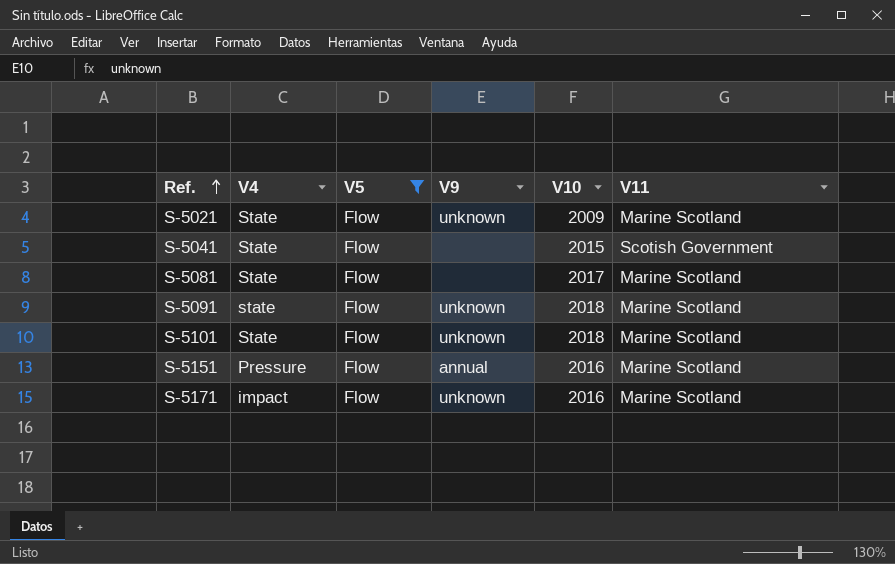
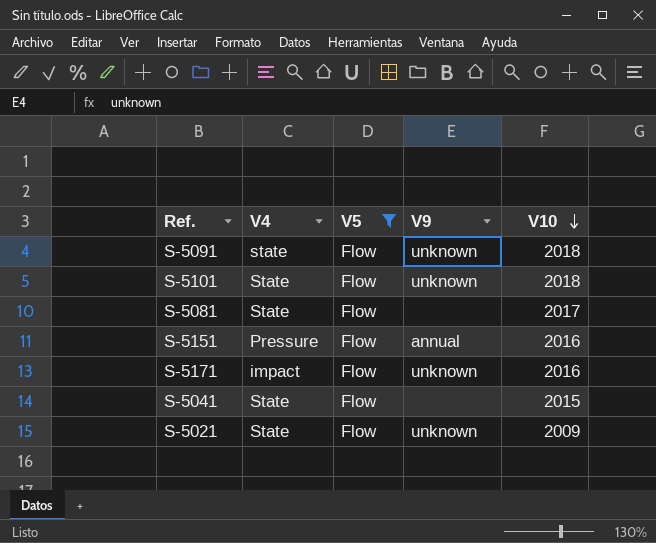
row order: Ref. ascending -> V10 descending
column V11 | position: 6 -> none

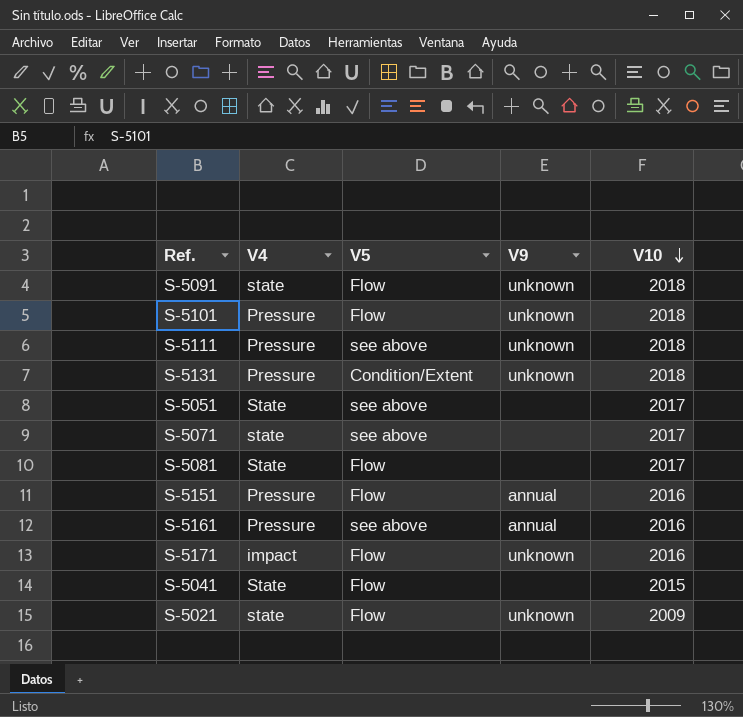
filter: V5 = Flow -> none
S-5101 | V4: State -> Pressure
S-5021 | V4: State -> state

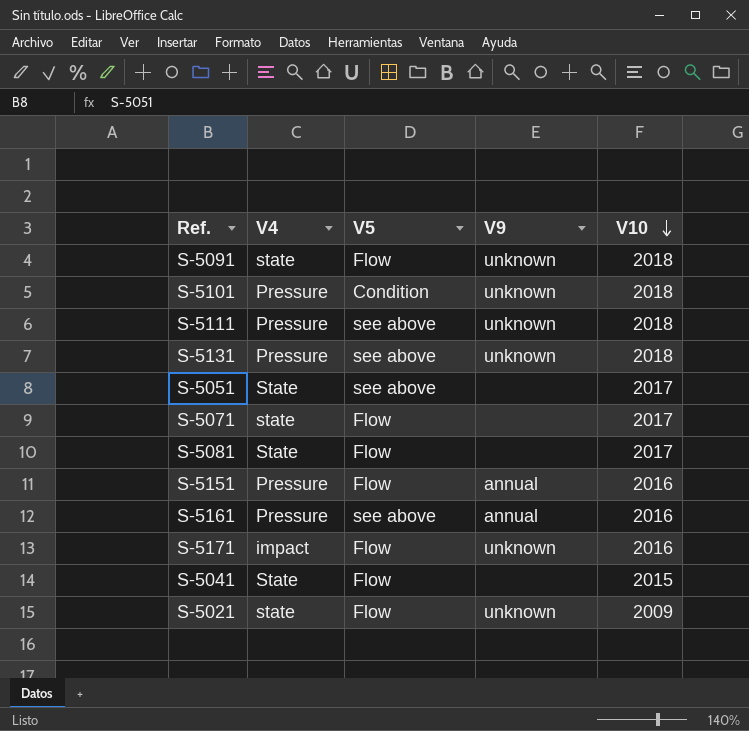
S-5101 | V5: Flow -> Condition
S-5131 | V5: Condition/Extent -> see above
S-5071 | V5: see above -> Flow

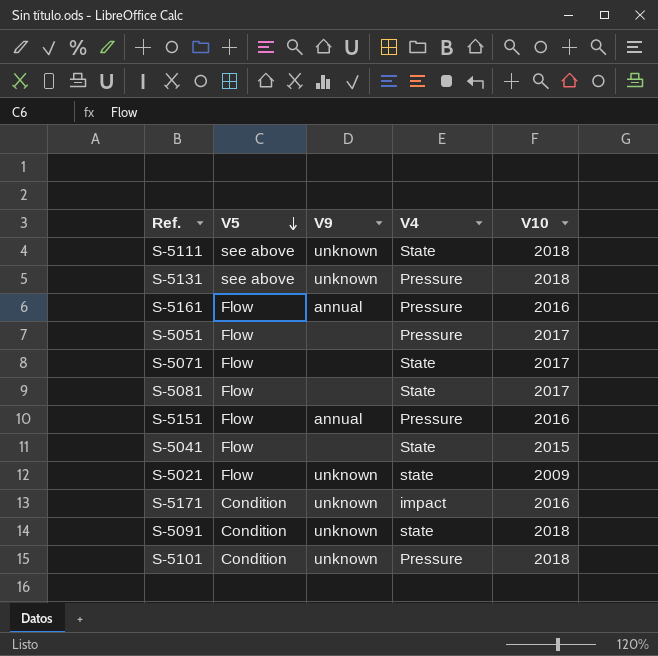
row order: V10 descending -> V5 descending
column V4 | position: 2 -> 4
S-5111 | V4: Pressure -> State
S-5161 | V5: see above -> Flow
S-5051 | V5: see above -> Flow
S-5051 | V4: State -> Pressure
S-5071 | V4: state -> State
S-5171 | V5: Flow -> Condition
S-5091 | V5: Flow -> Condition

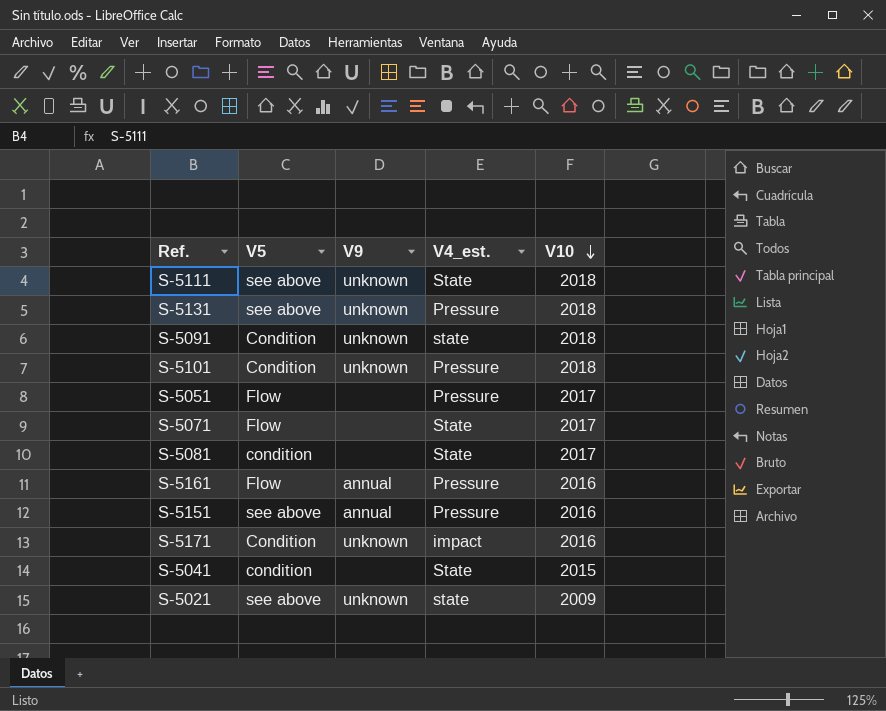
row order: V5 descending -> V10 descending
column name: V4 -> V4_est.
S-5081 | V5: Flow -> condition
S-5151 | V5: Flow -> see above
S-5041 | V5: Flow -> condition
S-5021 | V5: Flow -> see above

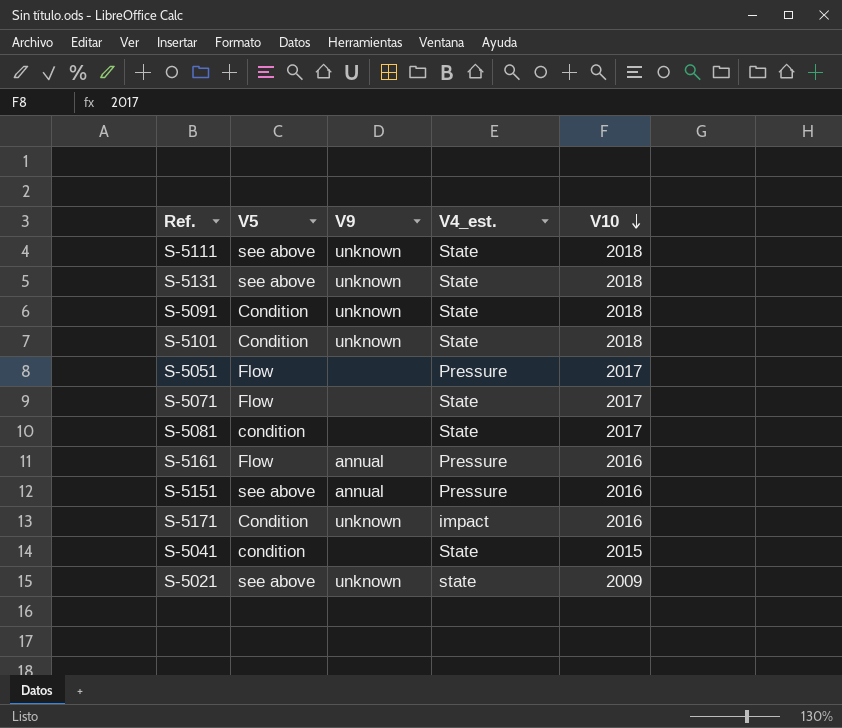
S-5131 | V4_est.: Pressure -> State
S-5091 | V4_est.: state -> State
S-5101 | V4_est.: Pressure -> State

